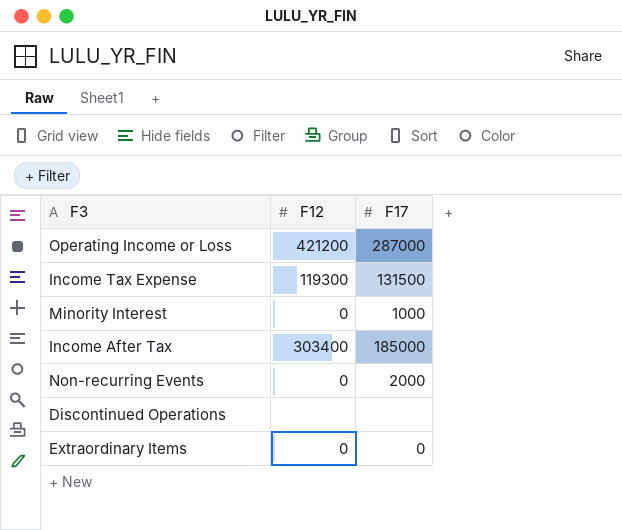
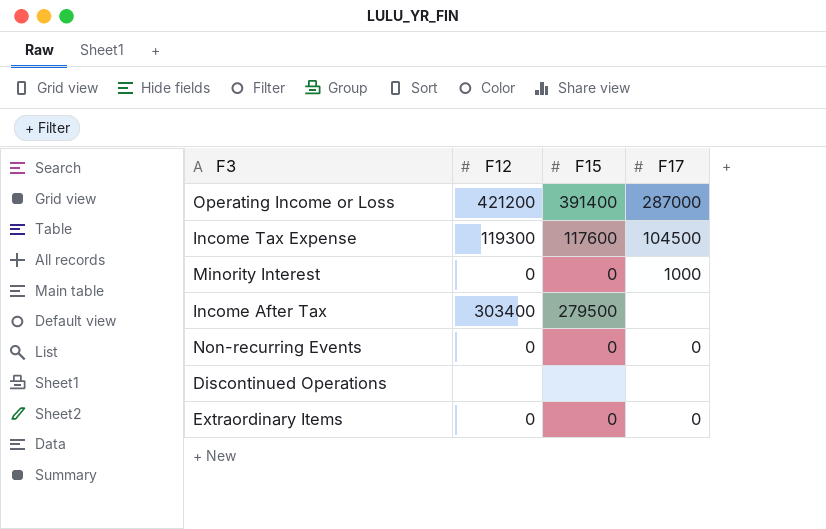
column F15 | position: none -> 3
Income Tax Expense | F17: 131500 -> 104500
Income After Tax | F17: 185000 -> none
Non-recurring Events | F17: 2000 -> 0

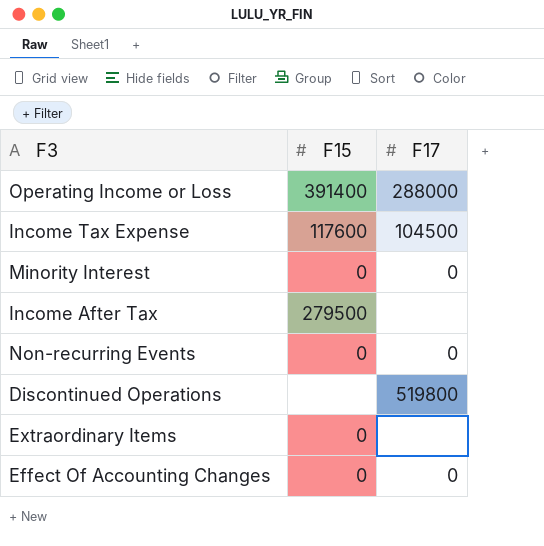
column F12 | position: 2 -> none
Operating Income or Loss | F17: 287000 -> 288000
Minority Interest | F17: 1000 -> 0
Discontinued Operations | F17: none -> 519800
Extraordinary Items | F17: 0 -> none
row Effect Of Accounting Changes: none -> 0 | 0

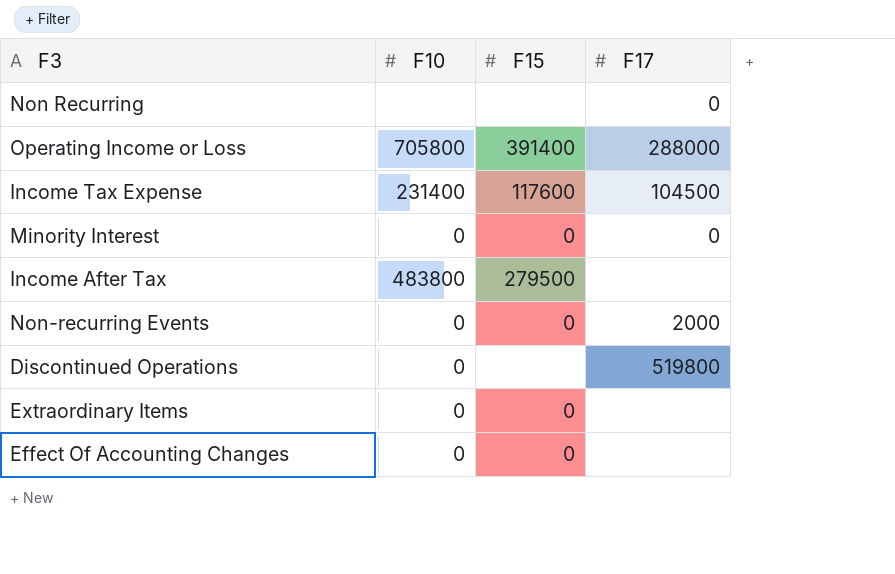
column F10 | position: none -> 2
row Non Recurring: none -> none | none | 0
Non-recurring Events | F17: 0 -> 2000
Effect Of Accounting Changes | F17: 0 -> none

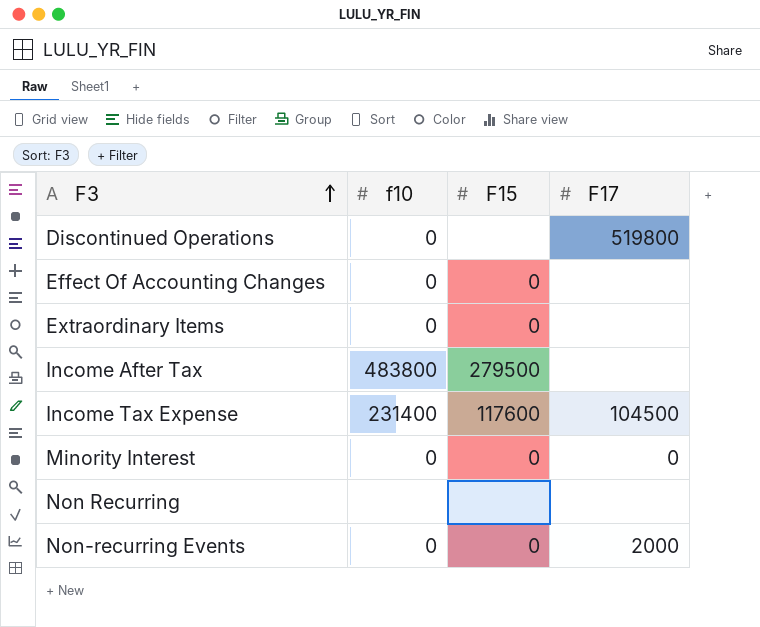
row order: none -> F3 ascending
column name: F10 -> f10
row Operating Income or Loss: 705800 | 391400 | 288000 -> none
Non Recurring | F17: 0 -> none

